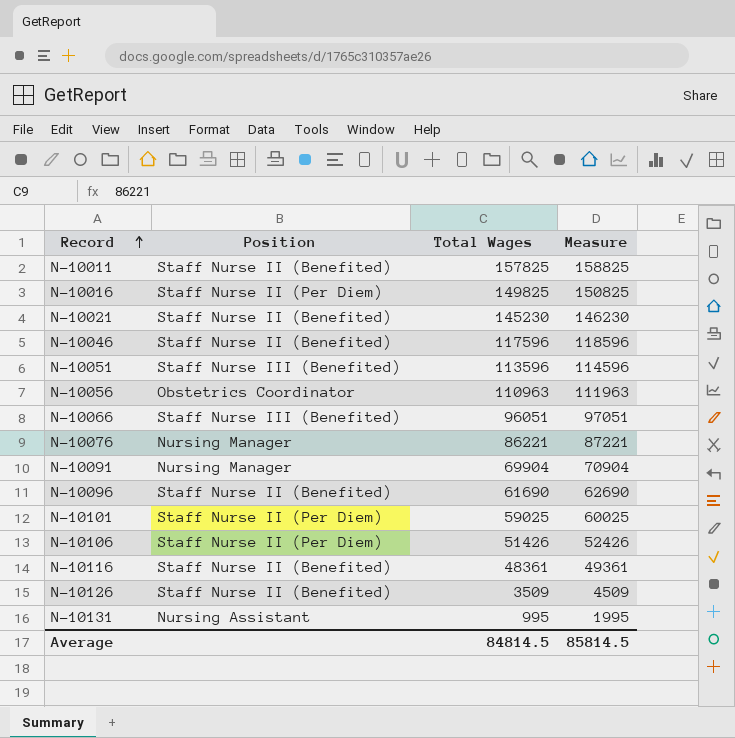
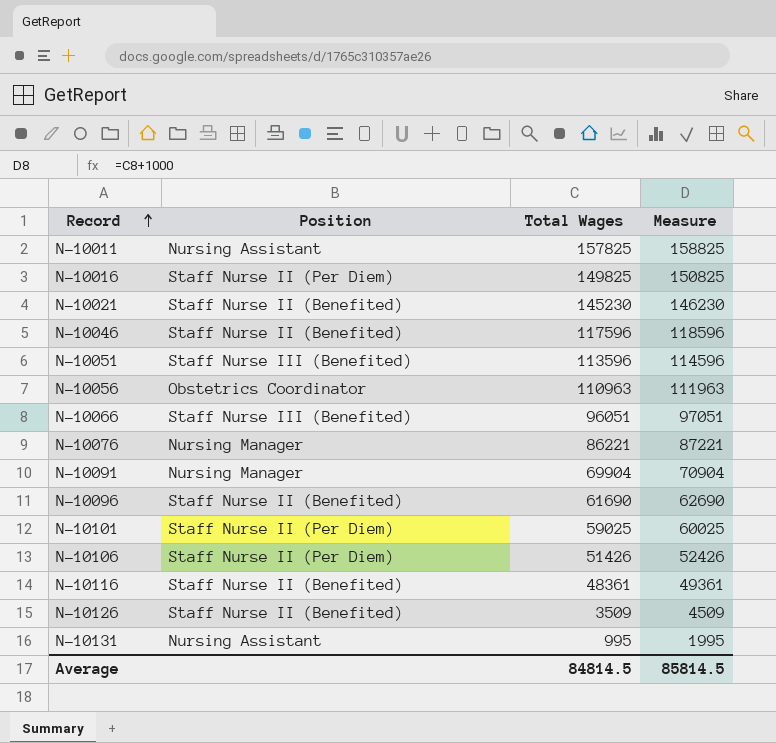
N-10011 | Position: Staff Nurse II (Benefited) -> Nursing Assistant

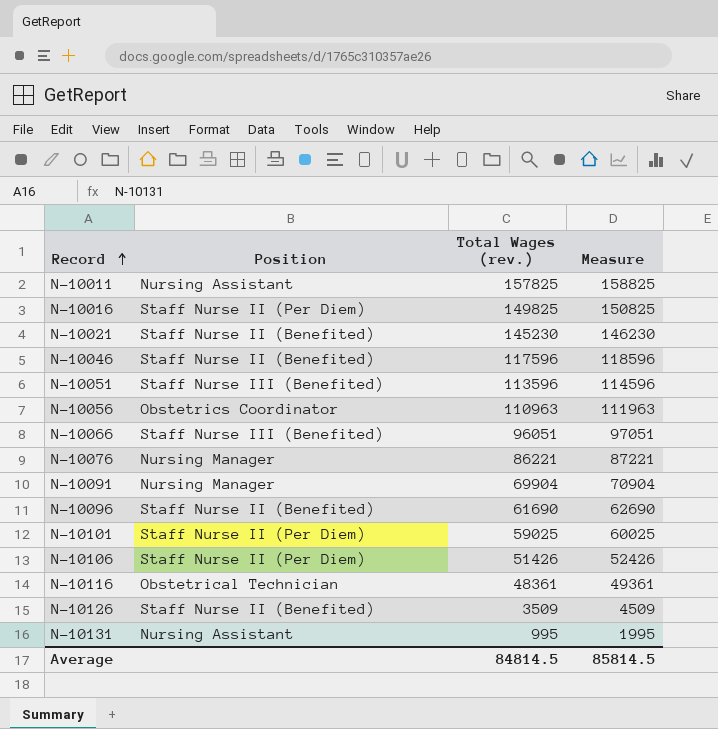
column name: Total Wages -> Total Wages (rev.)
N-10116 | Position: Staff Nurse II (Benefited) -> Obstetrical Technician

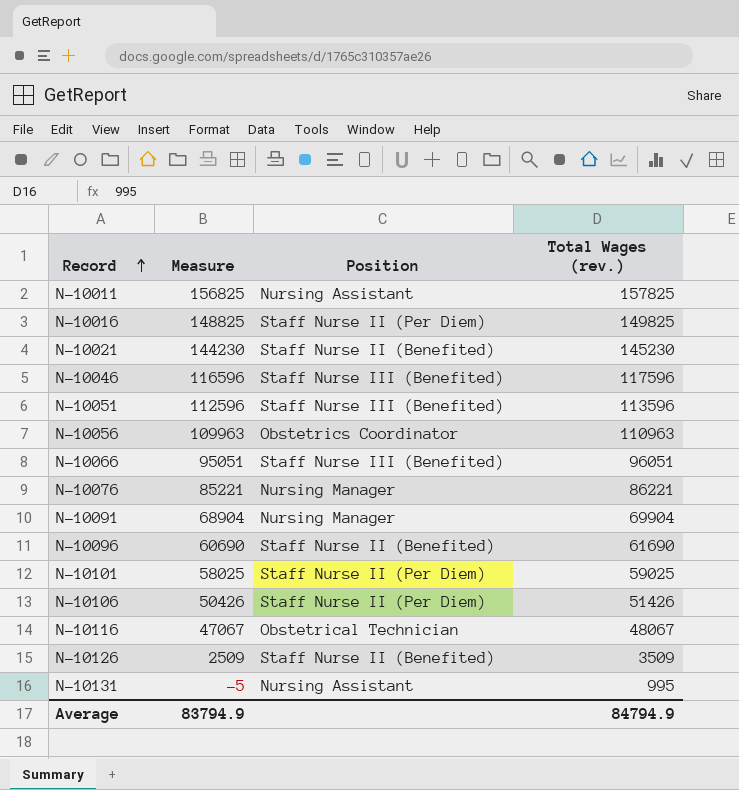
column Measure | formula: [Total Wages (rev.)] + 1000 -> [Total Wages (rev.)] - 1000
column Measure | position: 4 -> 2
N-10046 | Position: Staff Nurse II (Benefited) -> Staff Nurse III (Benefited)
N-10116 | Total Wages (rev.): 48361 -> 48067
Average | Measure: 85814.5 -> 83794.9
Average | Total Wages (rev.): 84814.5 -> 84794.9

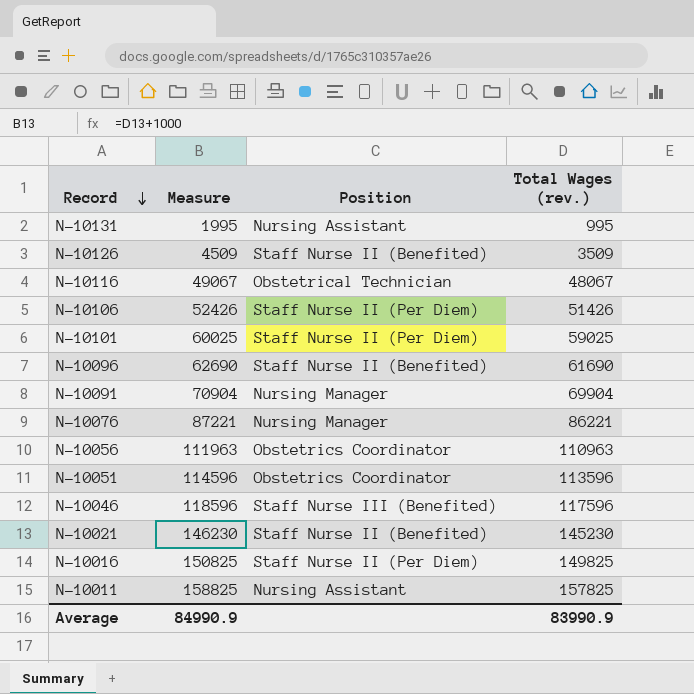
row order: Record ascending -> Record descending
column Measure | formula: [Total Wages (rev.)] - 1000 -> [Total Wages (rev.)] + 1000
row N-10066: 95051 | Staff Nurse III (Benefited) | 96051 -> none
N-10051 | Position: Staff Nurse III (Benefited) -> Obstetrics Coordinator
Average | Measure: 83794.9 -> 84990.9
Average | Total Wages (rev.): 84794.9 -> 83990.9

